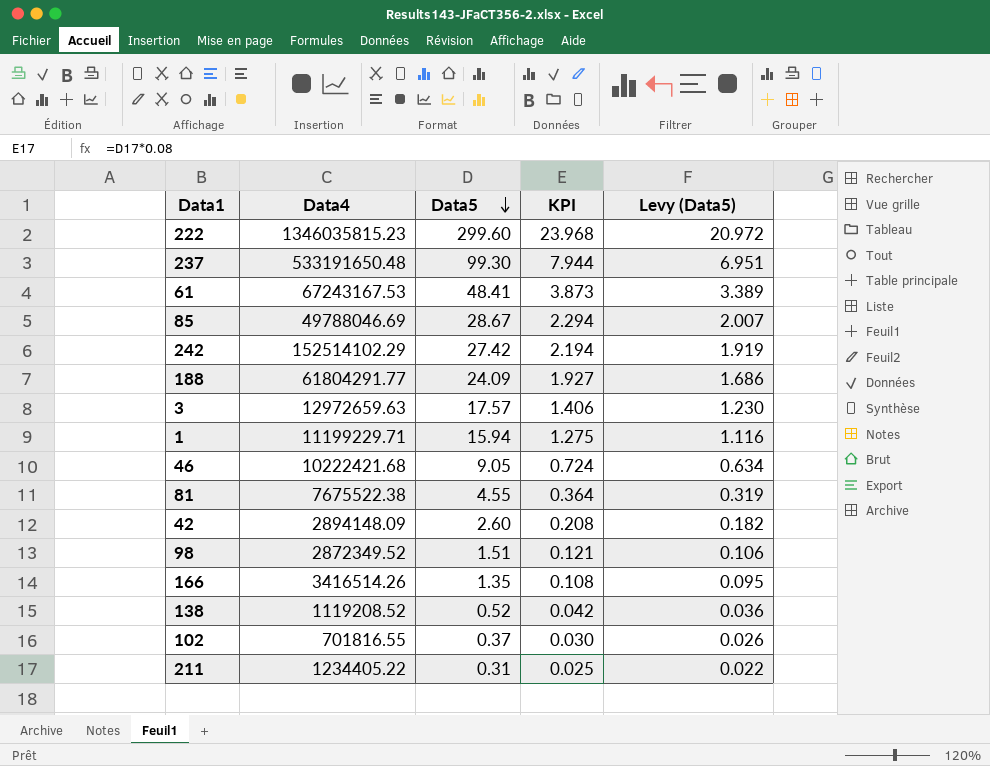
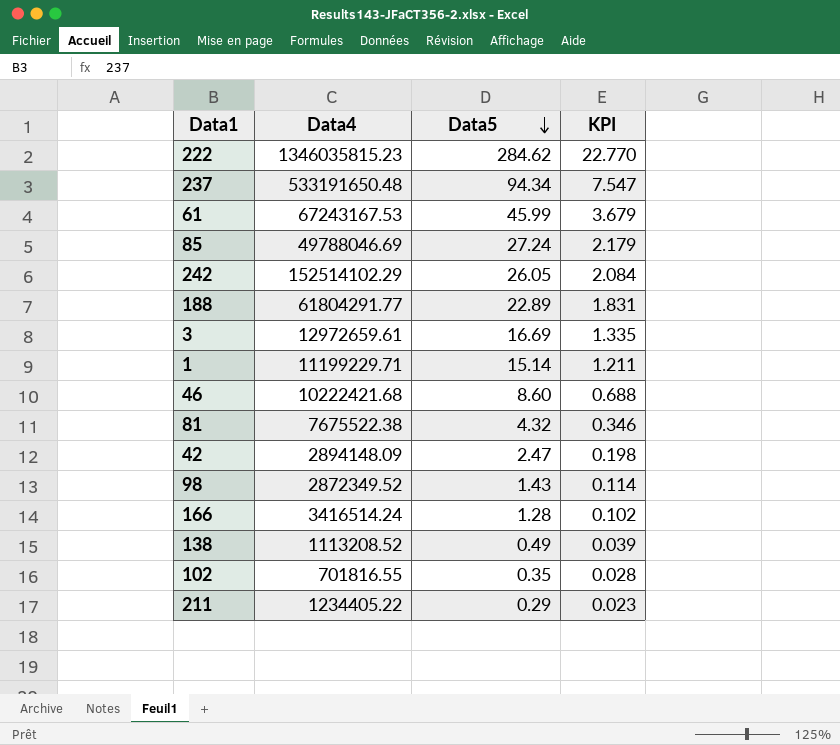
column Levy (Data5) | formula: [Data5] * 0.07 -> none
222 | Data5: 299.60 -> 284.62
222 | KPI: 23.968 -> 22.770
237 | Data5: 99.30 -> 94.34
237 | KPI: 7.944 -> 7.547
61 | Data5: 48.41 -> 45.99
61 | KPI: 3.873 -> 3.679
85 | Data5: 28.67 -> 27.24
85 | KPI: 2.294 -> 2.179
242 | Data5: 27.42 -> 26.05
242 | KPI: 2.194 -> 2.084
188 | Data5: 24.09 -> 22.89
188 | KPI: 1.927 -> 1.831
3 | Data4: 12972659.63 -> 12972659.61
3 | Data5: 17.57 -> 16.69
3 | KPI: 1.406 -> 1.335
1 | Data5: 15.94 -> 15.14
1 | KPI: 1.275 -> 1.211
46 | Data5: 9.05 -> 8.60
46 | KPI: 0.724 -> 0.688
81 | Data5: 4.55 -> 4.32
81 | KPI: 0.364 -> 0.346
42 | Data5: 2.60 -> 2.47
42 | KPI: 0.208 -> 0.198
98 | Data5: 1.51 -> 1.43
98 | KPI: 0.121 -> 0.114
166 | Data4: 3416514.26 -> 3416514.24
166 | Data5: 1.35 -> 1.28
166 | KPI: 0.108 -> 0.102
138 | Data4: 1119208.52 -> 1113208.52
138 | Data5: 0.52 -> 0.49
138 | KPI: 0.042 -> 0.039
102 | Data5: 0.37 -> 0.35
102 | KPI: 0.030 -> 0.028
211 | Data5: 0.31 -> 0.29
211 | KPI: 0.025 -> 0.023

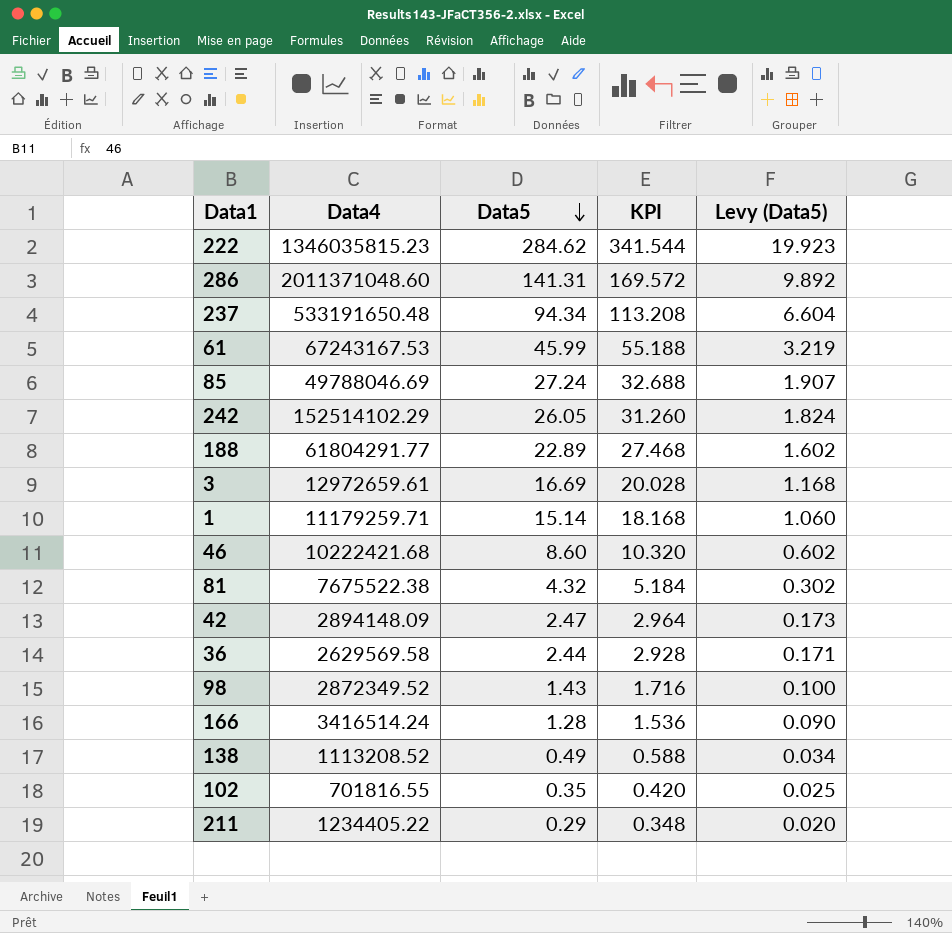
column KPI | formula: [Data5] * 0.08 -> [Data5] * 1.2
column Levy (Data5) | formula: none -> [Data5] * 0.07
row 286: none -> 2011371048.60 | 141.31 | 169.572 | 9.892
1 | Data4: 11199229.71 -> 11179259.71
row 36: none -> 2629569.58 | 2.44 | 2.928 | 0.171

